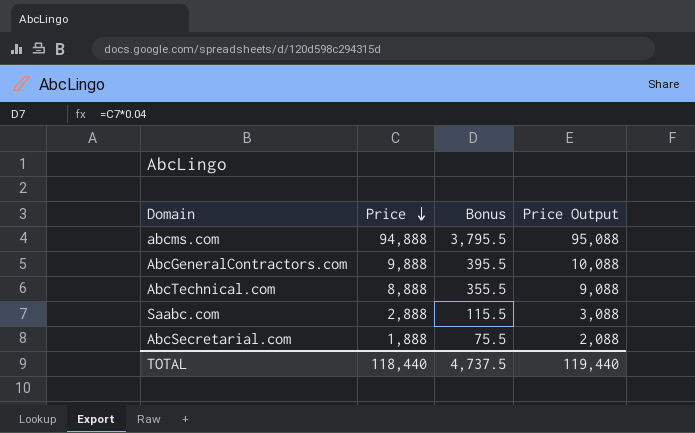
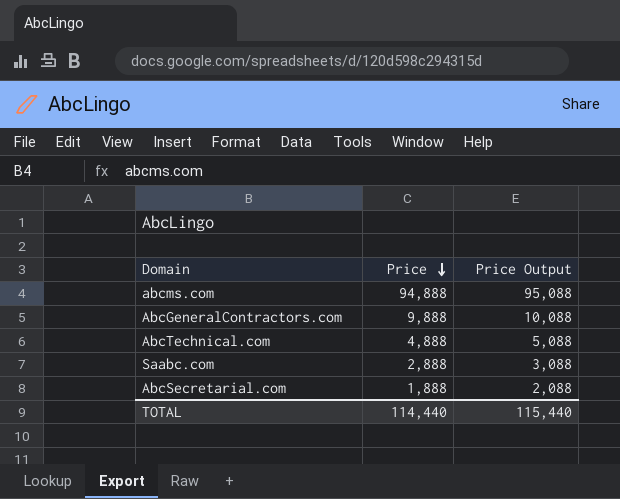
column Bonus | formula: [Price] * 0.04 -> none
AbcTechnical.com | Price: 8,888 -> 4,888
AbcTechnical.com | Price Output: 9,088 -> 5,088
TOTAL | Price: 118,440 -> 114,440
TOTAL | Price Output: 119,440 -> 115,440

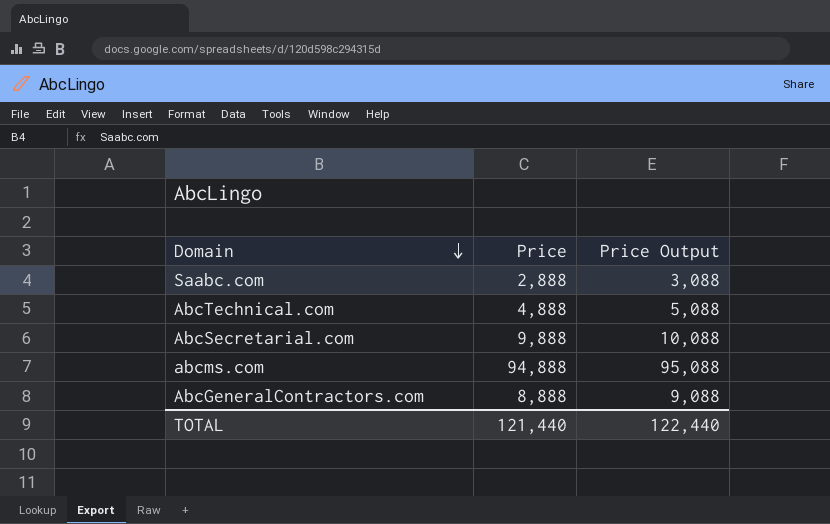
row order: Price descending -> Domain descending
AbcSecretarial.com | Price: 1,888 -> 9,888
AbcSecretarial.com | Price Output: 2,088 -> 10,088
AbcGeneralContractors.com | Price: 9,888 -> 8,888
AbcGeneralContractors.com | Price Output: 10,088 -> 9,088
TOTAL | Price: 114,440 -> 121,440
TOTAL | Price Output: 115,440 -> 122,440

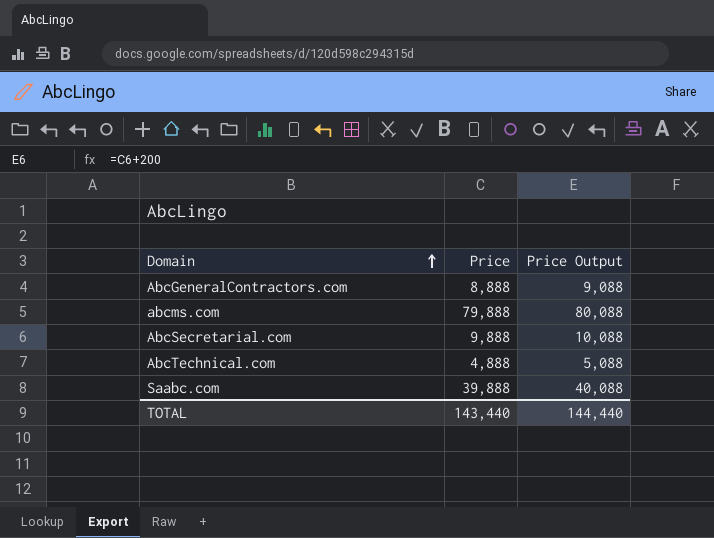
row order: Domain descending -> Domain ascending
abcms.com | Price: 94,888 -> 79,888
abcms.com | Price Output: 95,088 -> 80,088
Saabc.com | Price: 2,888 -> 39,888
Saabc.com | Price Output: 3,088 -> 40,088
TOTAL | Price: 121,440 -> 143,440
TOTAL | Price Output: 122,440 -> 144,440

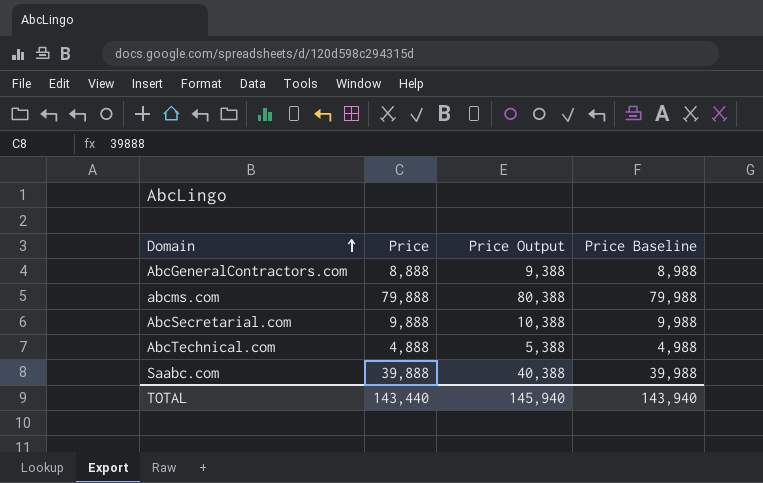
column Price Output | formula: [Price] + 200 -> [Price] + 500
column Price Baseline | formula: none -> [Price] + 100
TOTAL | Price Output: 144,440 -> 145,940

